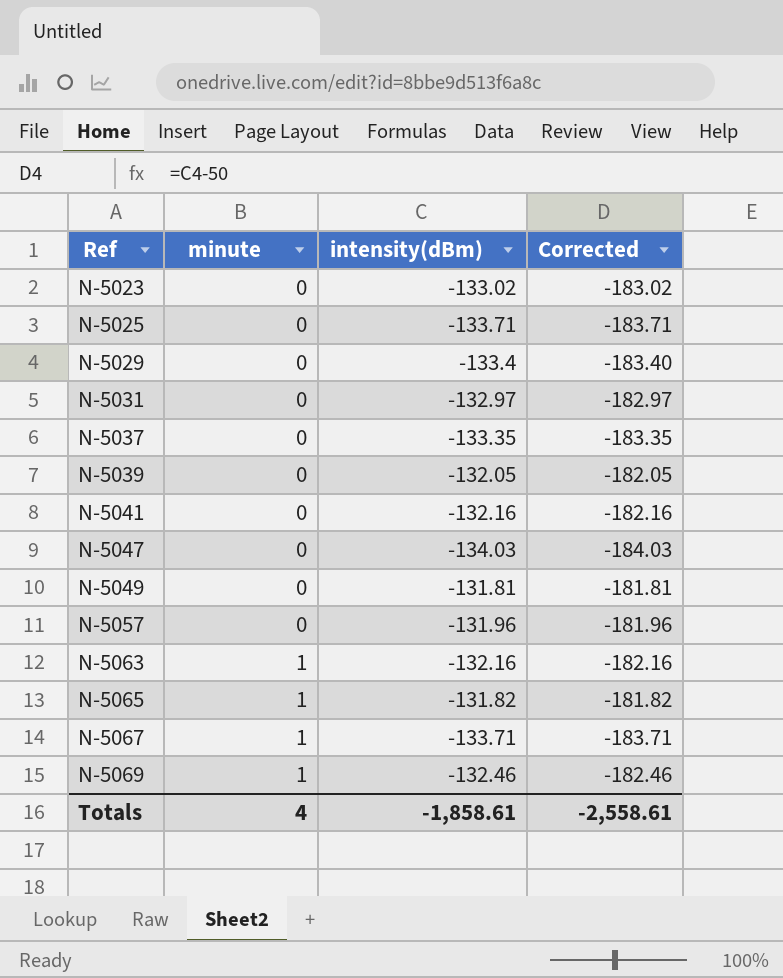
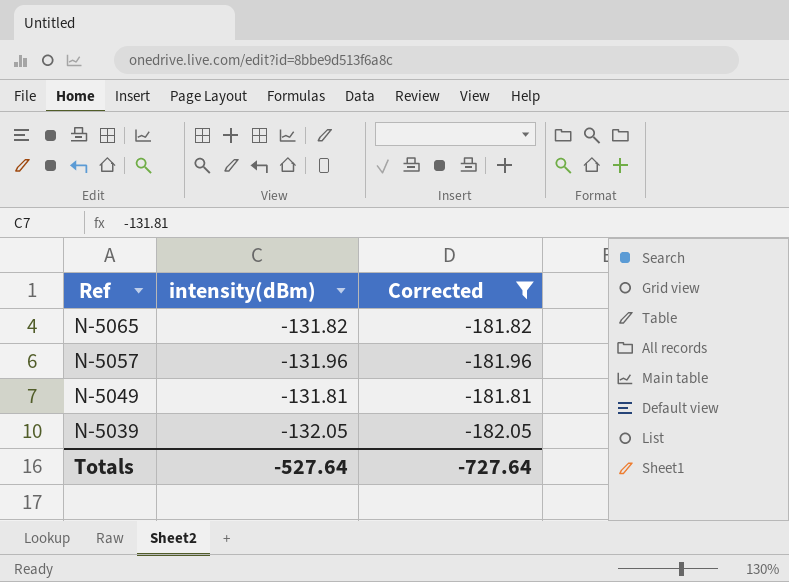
filter: none -> Corrected >= -182.05
row order: Ref ascending -> Ref descending
column minute | position: 2 -> none
Totals | intensity(dBm): -1,858.61 -> -527.64
Totals | Corrected: -2,558.61 -> -727.64

